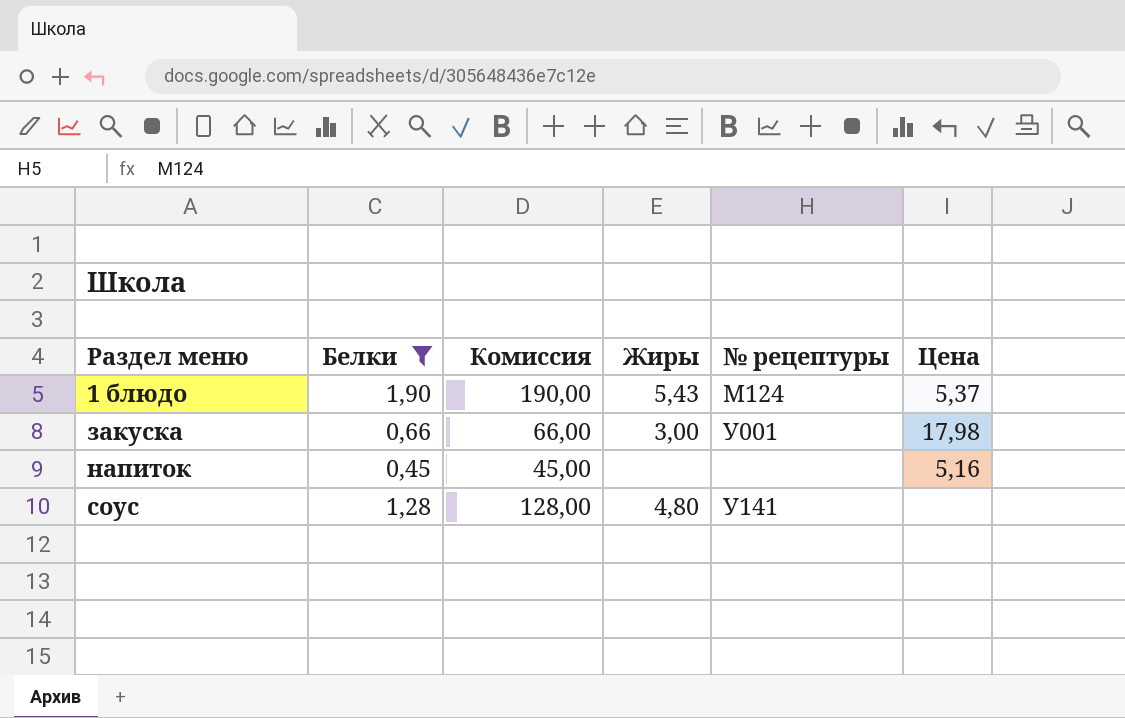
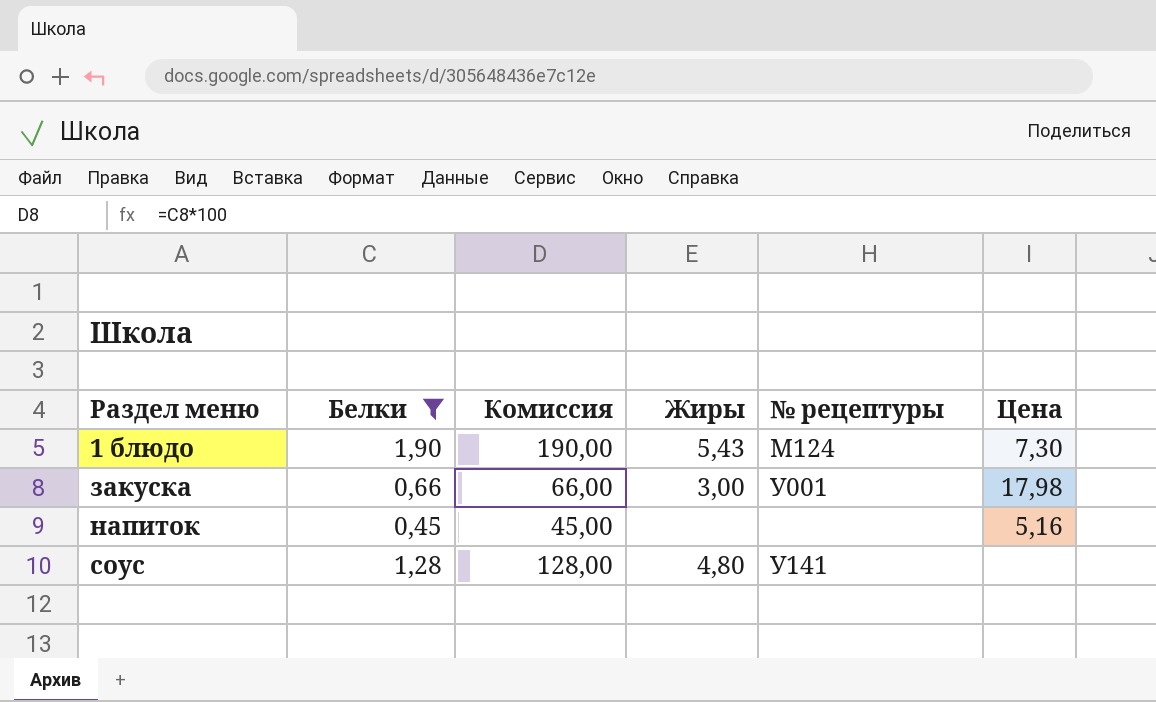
1 блюдо | Цена: 5,37 -> 7,30

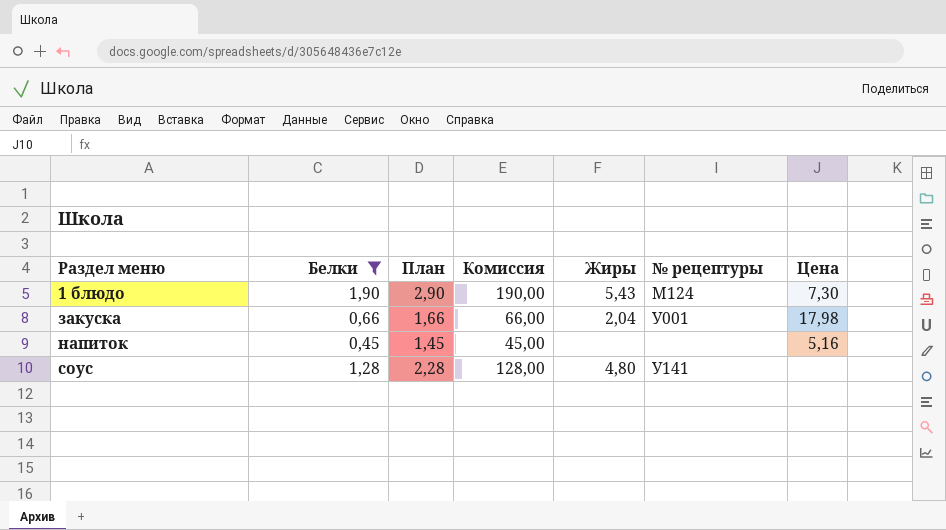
column План | formula: none -> [Белки] + 1
закуска | Жиры: 3,00 -> 2,04

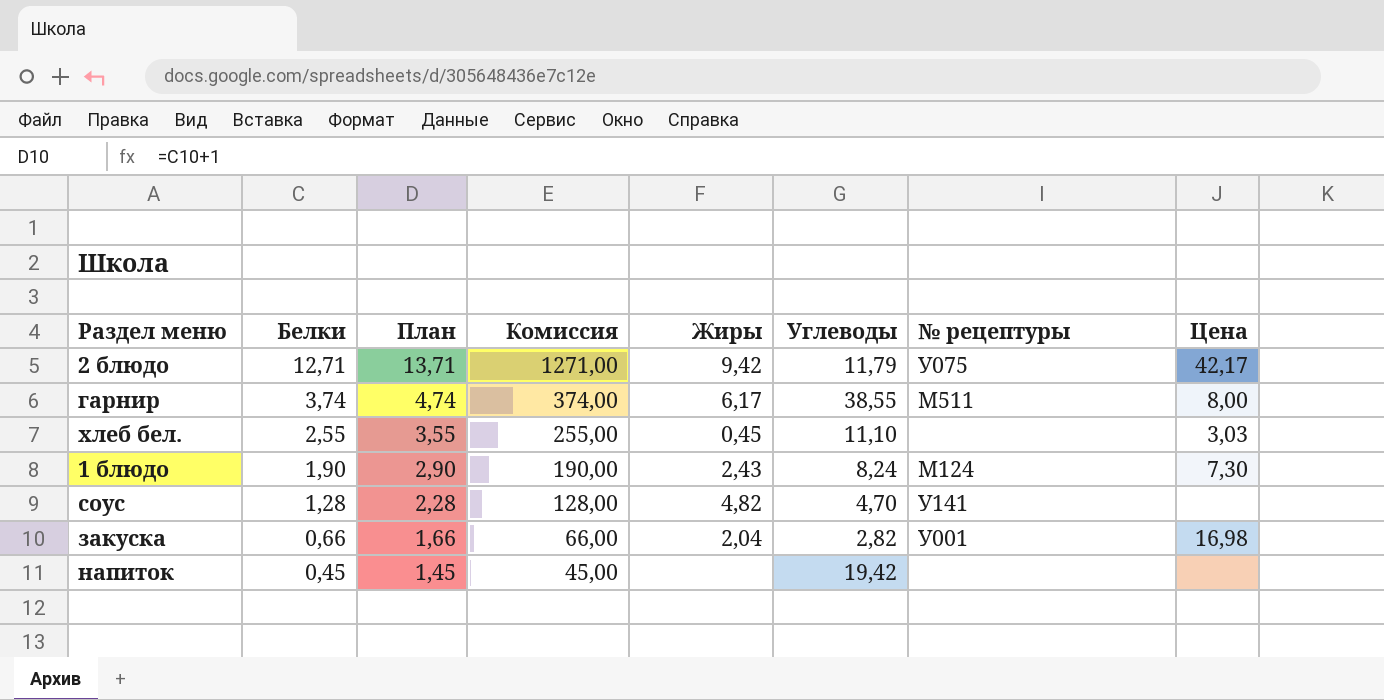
filter: Белки <= 1,90 -> none
row order: Раздел меню ascending -> Белки descending
column Углеводы | position: none -> 6
1 блюдо | Жиры: 5,43 -> 2,43
соус | Жиры: 4,80 -> 4,82
закуска | Цена: 17,98 -> 16,98
напиток | Цена: 5,16 -> none

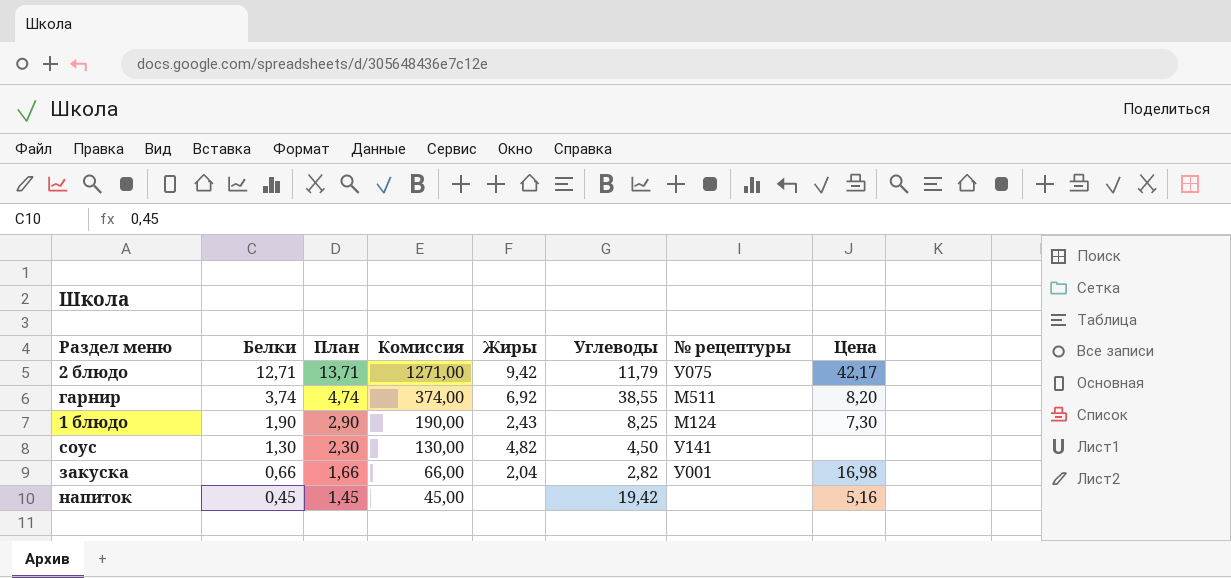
row хлеб бел.: 2,55 | 3,55 | 255,00 | 0,45 | 11,10 | none | 3,03 -> none
гарнир | Жиры: 6,17 -> 6,92
гарнир | Цена: 8,00 -> 8,20
1 блюдо | Углеводы: 8,24 -> 8,25
соус | Белки: 1,28 -> 1,30
соус | План: 2,28 -> 2,30
соус | Комиссия: 128,00 -> 130,00
соус | Углеводы: 4,70 -> 4,50
напиток | Цена: none -> 5,16

